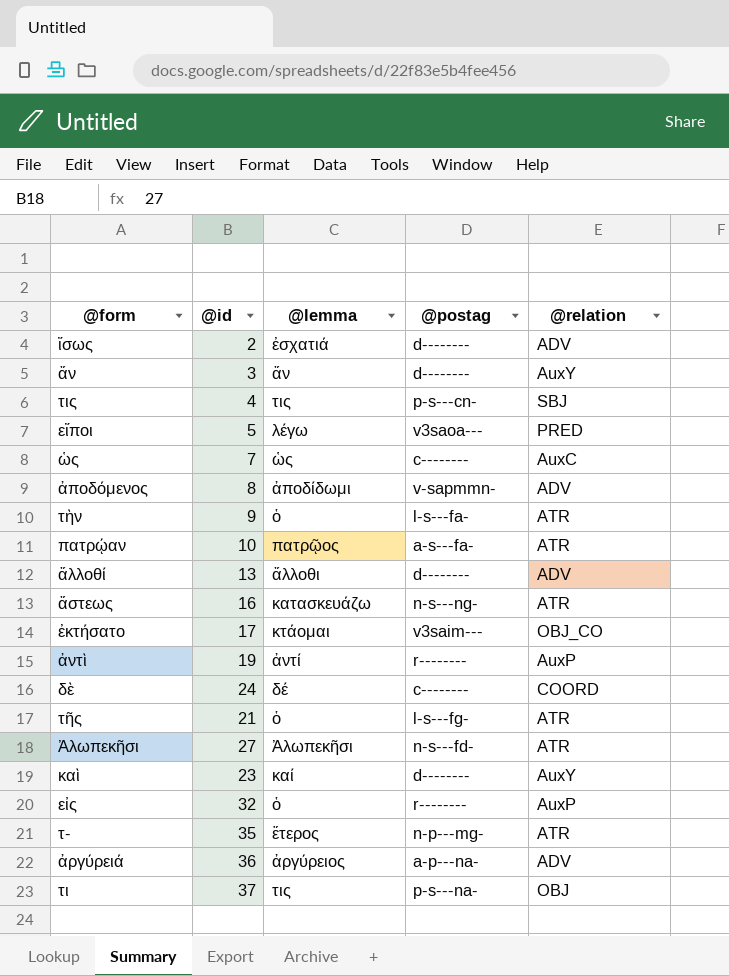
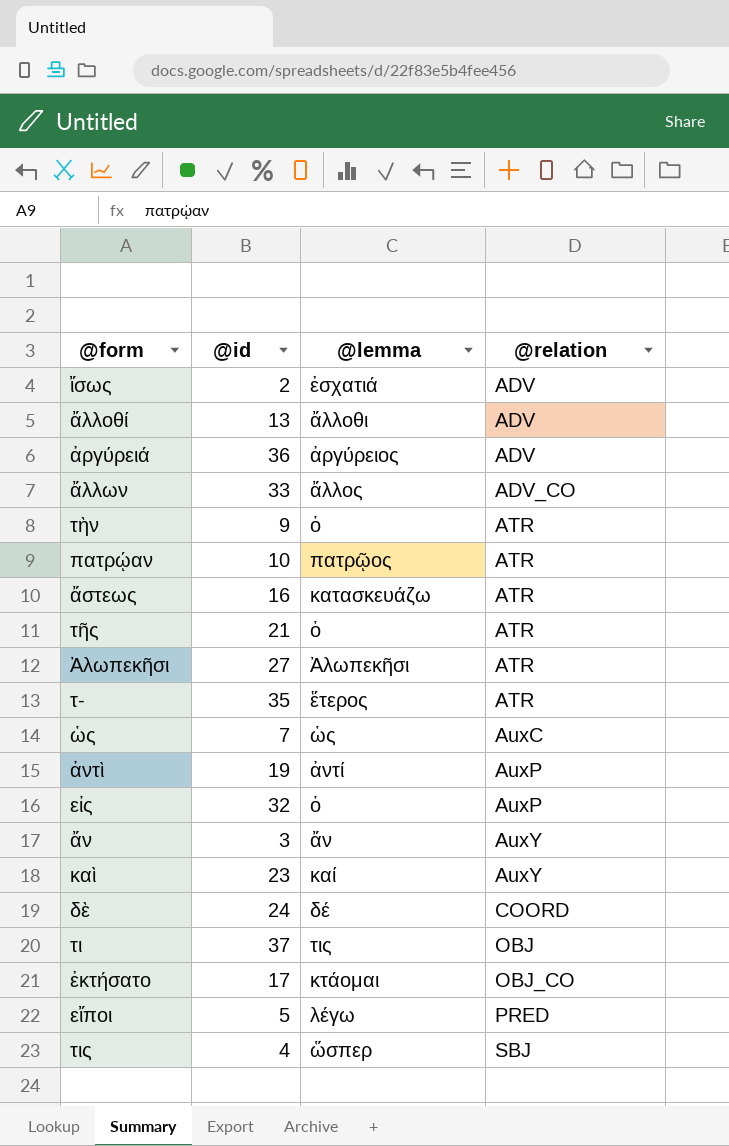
row order: none -> @relation ascending
column @postag | position: 4 -> none
row ἀποδόμενος: 8 | ἀποδίδωμι | v-sapmmn- | ADV -> none
row ἄλλων: none -> 33 | ἄλλος | ADV_CO
τις | @lemma: τις -> ὥσπερ

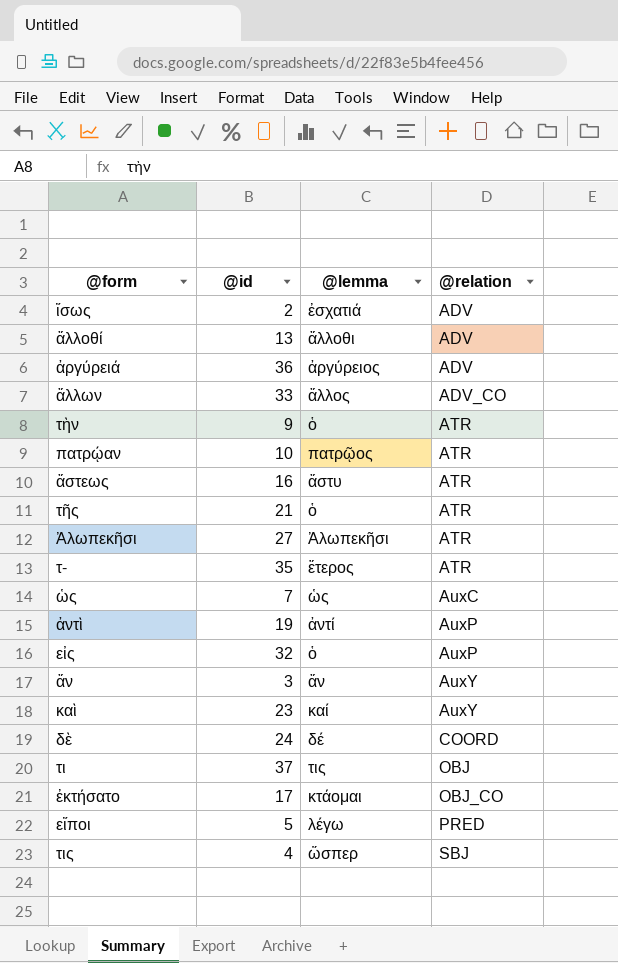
ἄστεως | @lemma: κατασκευάζω -> ἄστυ

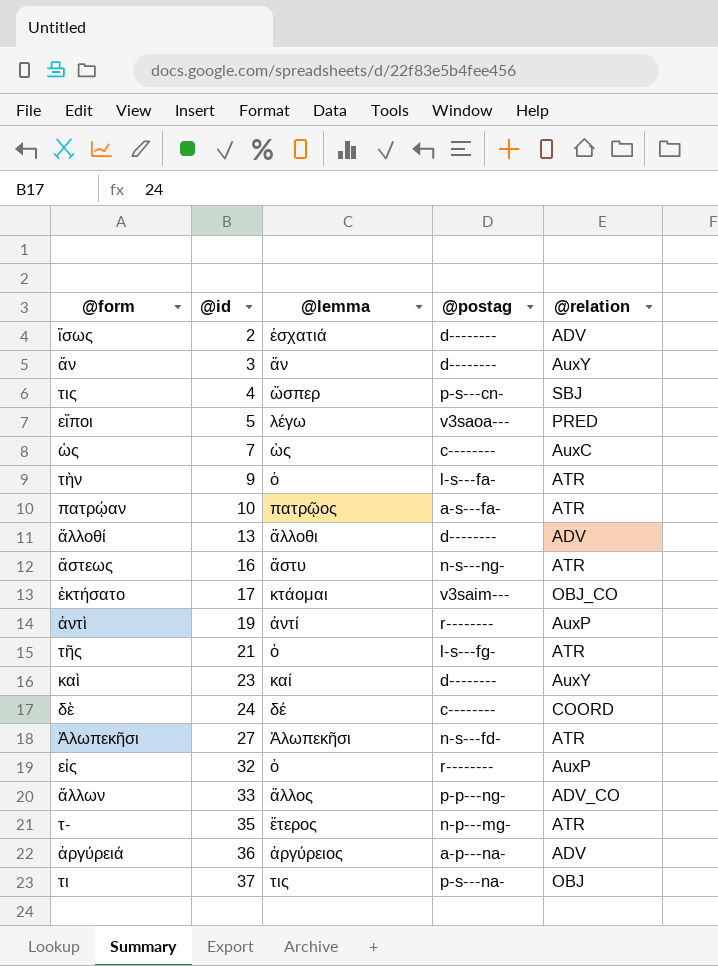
row order: @relation ascending -> @id ascending
column @postag | position: none -> 4

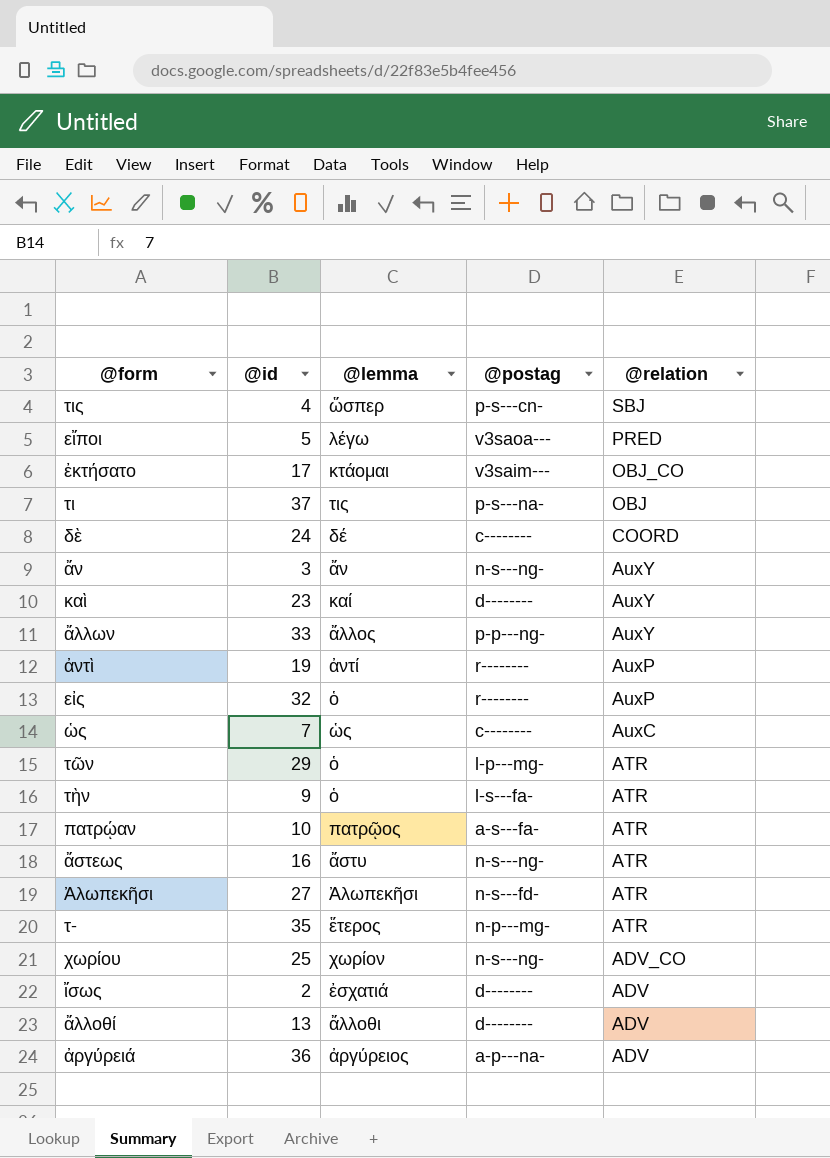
row order: @id ascending -> @relation descending
row τῆς: 21 | ὁ | l-s---fg- | ATR -> none
ἄν | @postag: d-------- -> n-s---ng-
ἄλλων | @relation: ADV_CO -> AuxY
row τῶν: none -> 29 | ὁ | l-p---mg- | ATR
row χωρίου: none -> 25 | χωρίον | n-s---ng- | ADV_CO

